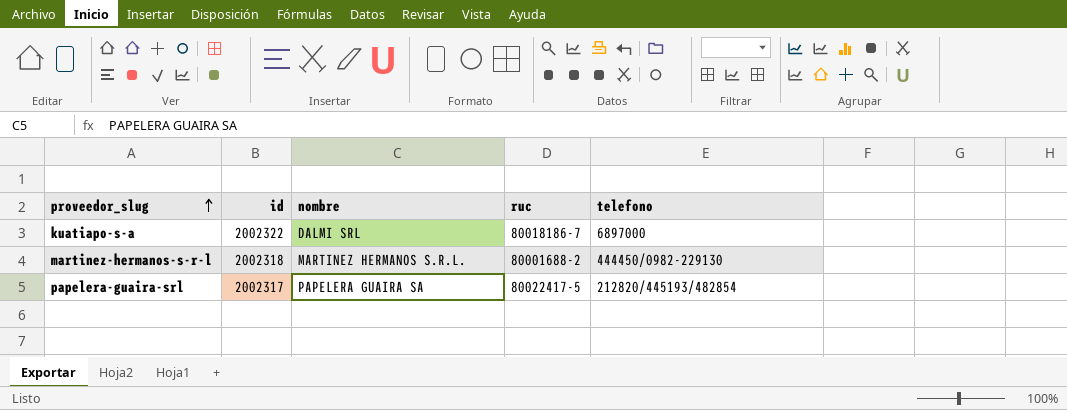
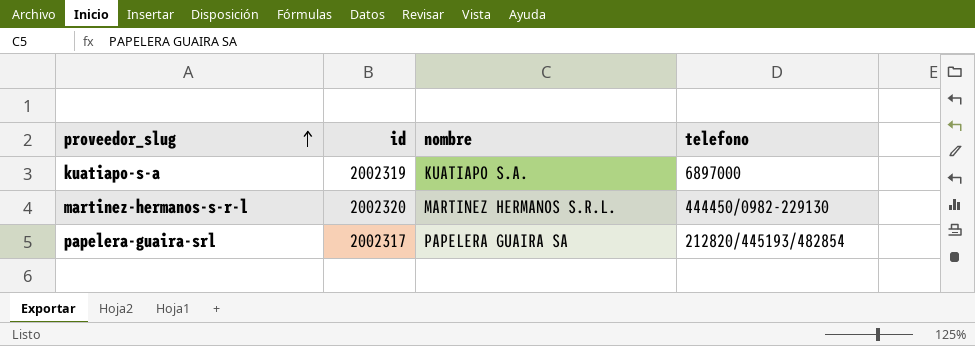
column ruc | position: 4 -> none
kuatiapo-s-a | id: 2002322 -> 2002319
kuatiapo-s-a | nombre: DALMI SRL -> KUATIAPO S.A.
martinez-hermanos-s-r-l | id: 2002318 -> 2002320

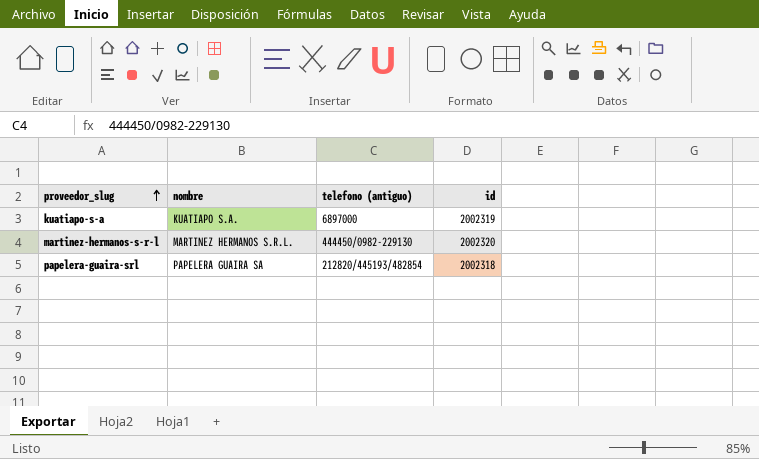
column name: telefono -> telefono (antiguo)
column id | position: 2 -> 4
papelera-guaira-srl | id: 2002317 -> 2002318

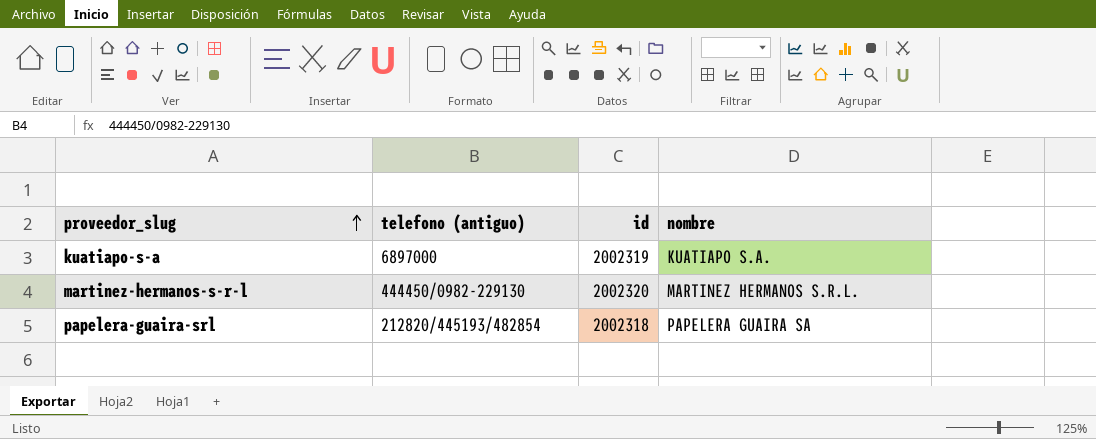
column nombre | position: 2 -> 4

